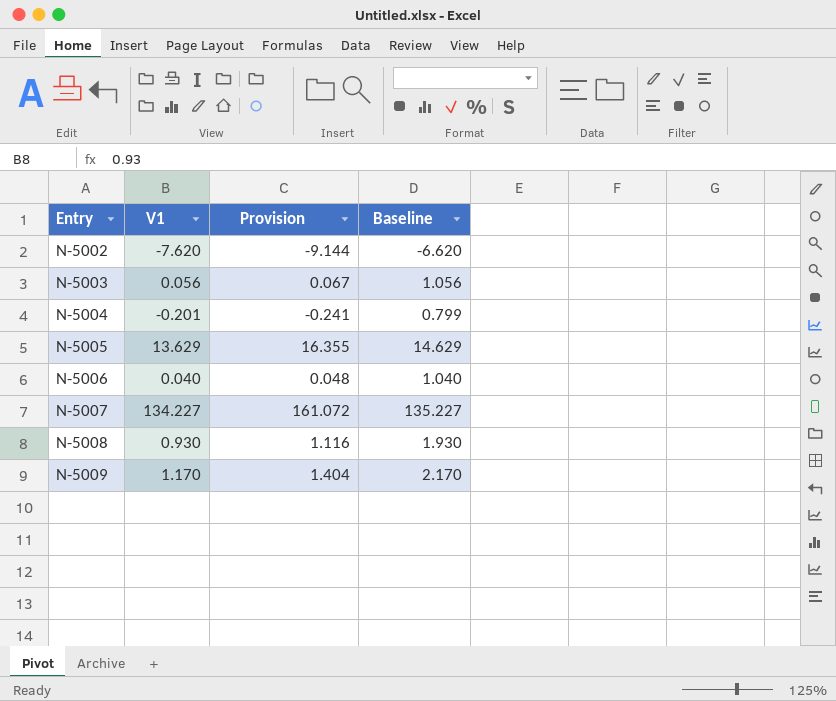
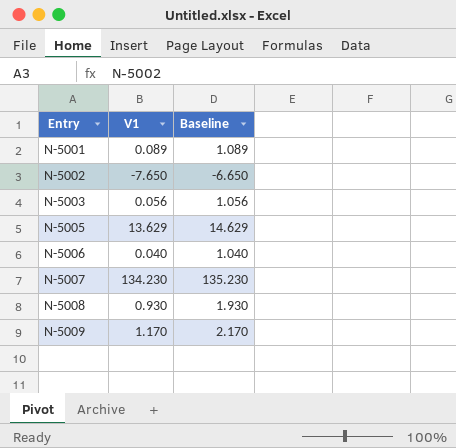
column Provision | formula: [V1] * 1.2 -> none
row N-5004: -0.201 | -0.241 | 0.799 -> none
row N-5001: none -> 0.089 | 1.089
N-5002 | V1: -7.620 -> -7.650
N-5002 | Baseline: -6.620 -> -6.650
N-5007 | V1: 134.227 -> 134.230
N-5007 | Baseline: 135.227 -> 135.230

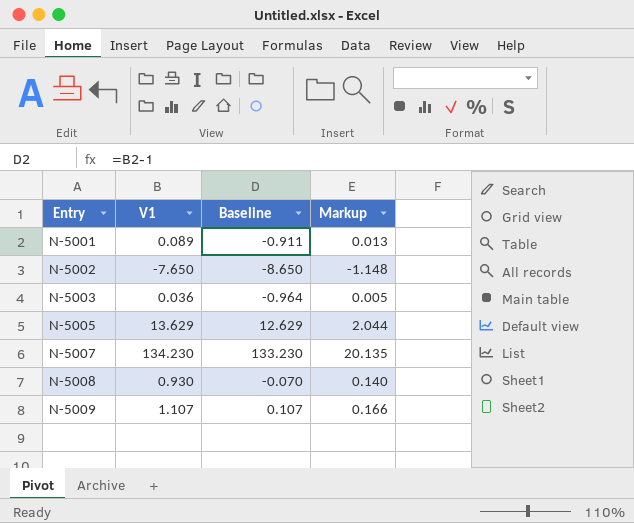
column Baseline | formula: [V1] + 1 -> [V1] - 1
column Markup | formula: none -> [V1] * 0.15
row N-5006: 0.040 | 1.040 -> none
N-5003 | V1: 0.056 -> 0.036
N-5009 | V1: 1.170 -> 1.107

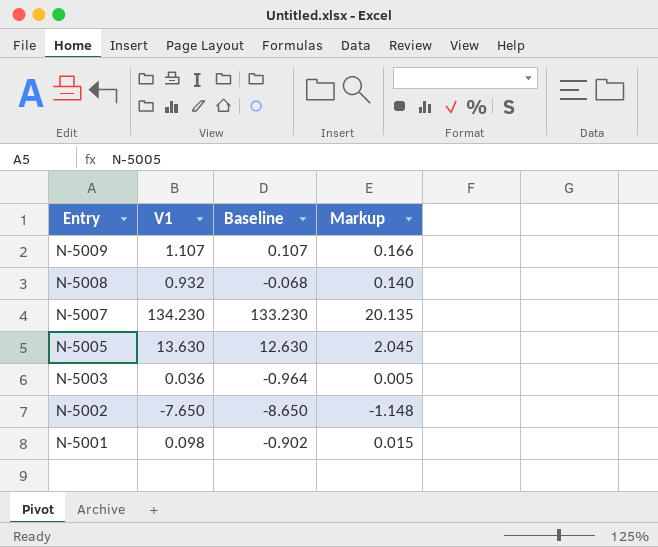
row order: Entry ascending -> Entry descending
N-5008 | V1: 0.930 -> 0.932
N-5008 | Baseline: -0.070 -> -0.068
N-5005 | V1: 13.629 -> 13.630
N-5005 | Baseline: 12.629 -> 12.630
N-5005 | Markup: 2.044 -> 2.045
N-5001 | V1: 0.089 -> 0.098
N-5001 | Baseline: -0.911 -> -0.902
N-5001 | Markup: 0.013 -> 0.015

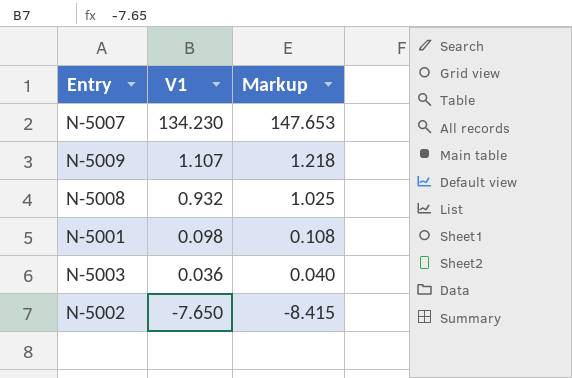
row order: Entry descending -> V1 descending
column Baseline | formula: [V1] - 1 -> none
column Markup | formula: [V1] * 0.15 -> [V1] * 1.1
row N-5005: 13.630 | 12.630 | 2.045 -> none

